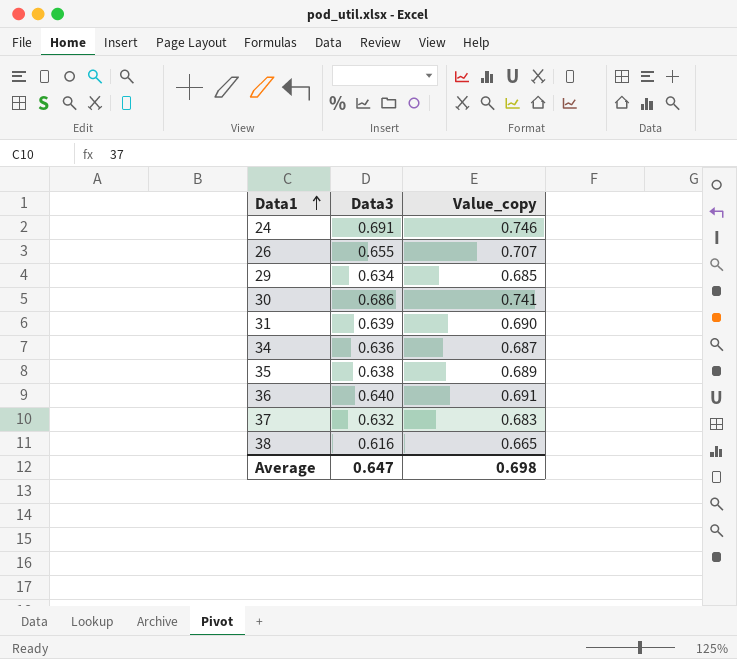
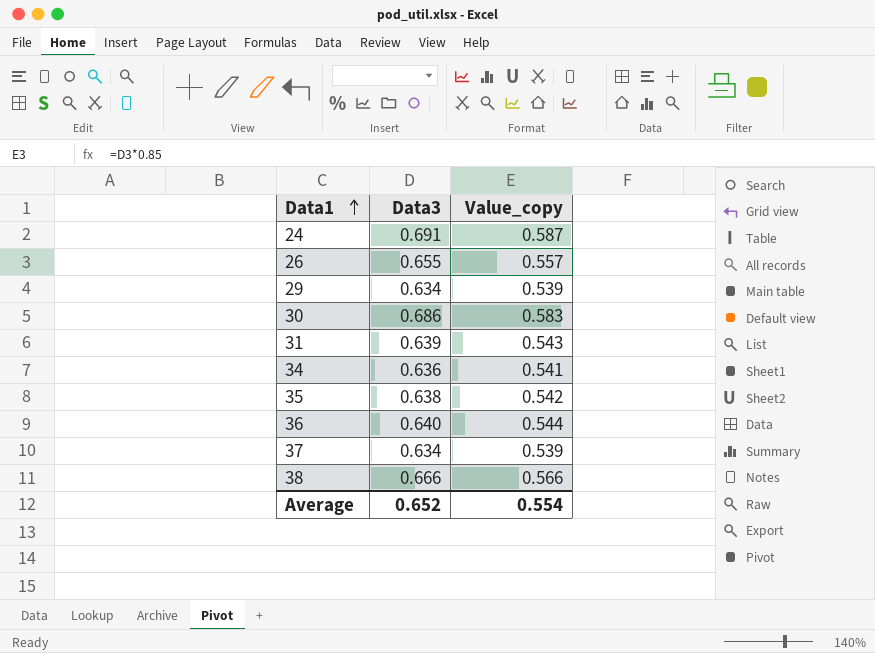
column Value_copy | formula: [Data3] * 1.08 -> [Data3] * 0.85
37 | Data3: 0.632 -> 0.634
38 | Data3: 0.616 -> 0.666
Average | Data3: 0.647 -> 0.652
Average | Value_copy: 0.698 -> 0.554

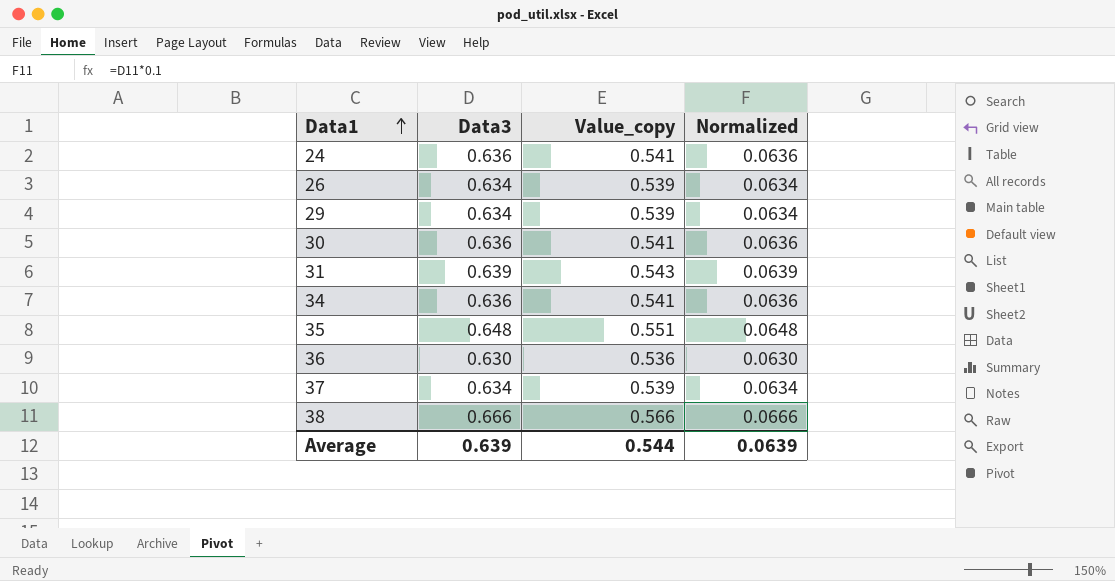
column Normalized | formula: none -> [Data3] * 0.1
24 | Data3: 0.691 -> 0.636
24 | Value_copy: 0.587 -> 0.541
26 | Data3: 0.655 -> 0.634
26 | Value_copy: 0.557 -> 0.539
30 | Data3: 0.686 -> 0.636
30 | Value_copy: 0.583 -> 0.541
35 | Data3: 0.638 -> 0.648
35 | Value_copy: 0.542 -> 0.551
36 | Data3: 0.640 -> 0.630
36 | Value_copy: 0.544 -> 0.536
Average | Data3: 0.652 -> 0.639
Average | Value_copy: 0.554 -> 0.544

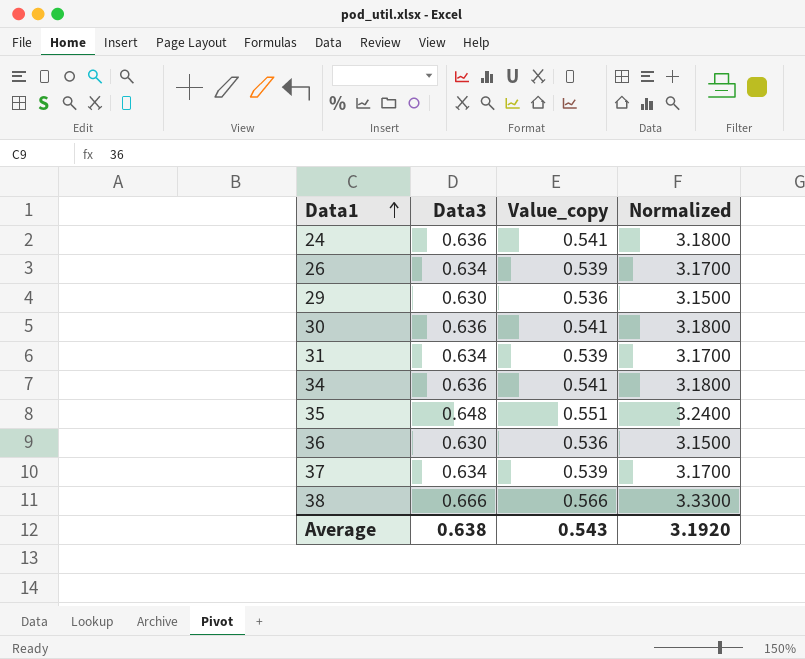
column Normalized | formula: [Data3] * 0.1 -> [Data3] * 5
29 | Data3: 0.634 -> 0.630
29 | Value_copy: 0.539 -> 0.536
31 | Data3: 0.639 -> 0.634
31 | Value_copy: 0.543 -> 0.539
Average | Data3: 0.639 -> 0.638
Average | Value_copy: 0.544 -> 0.543
Average | Normalized: 0.0639 -> 3.1920

